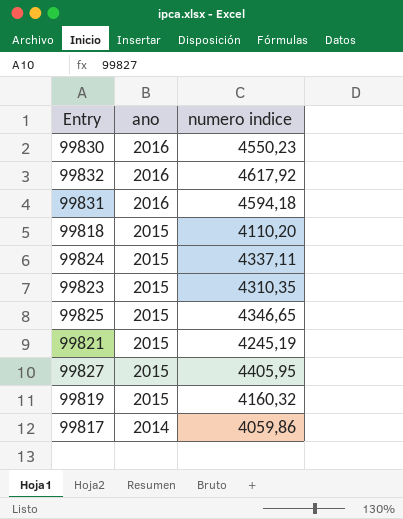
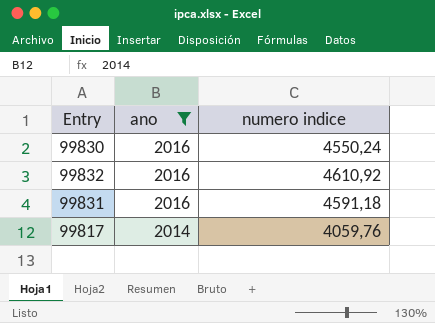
filter: none -> ano != 2015
99830 | numero indice: 4550,23 -> 4550,24
99832 | numero indice: 4617,92 -> 4610,92
99831 | numero indice: 4594,18 -> 4591,18
99817 | numero indice: 4059,86 -> 4059,76

